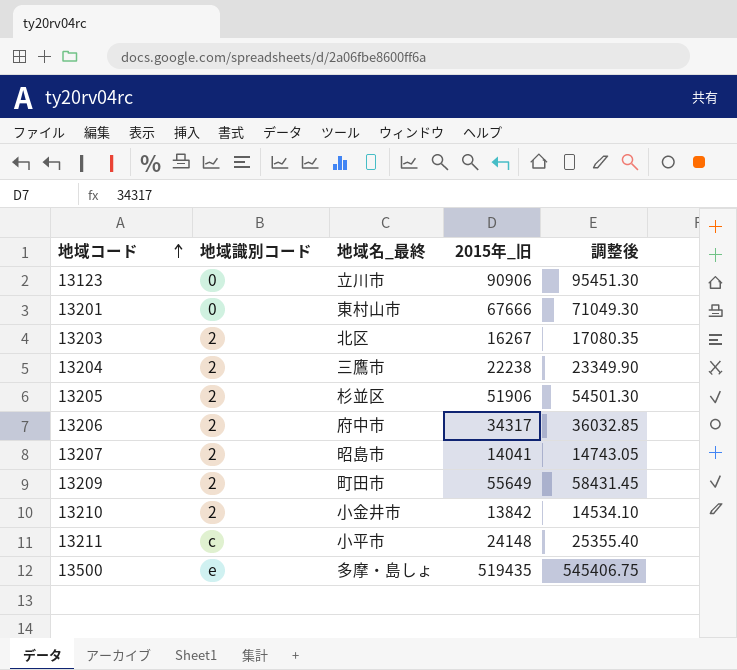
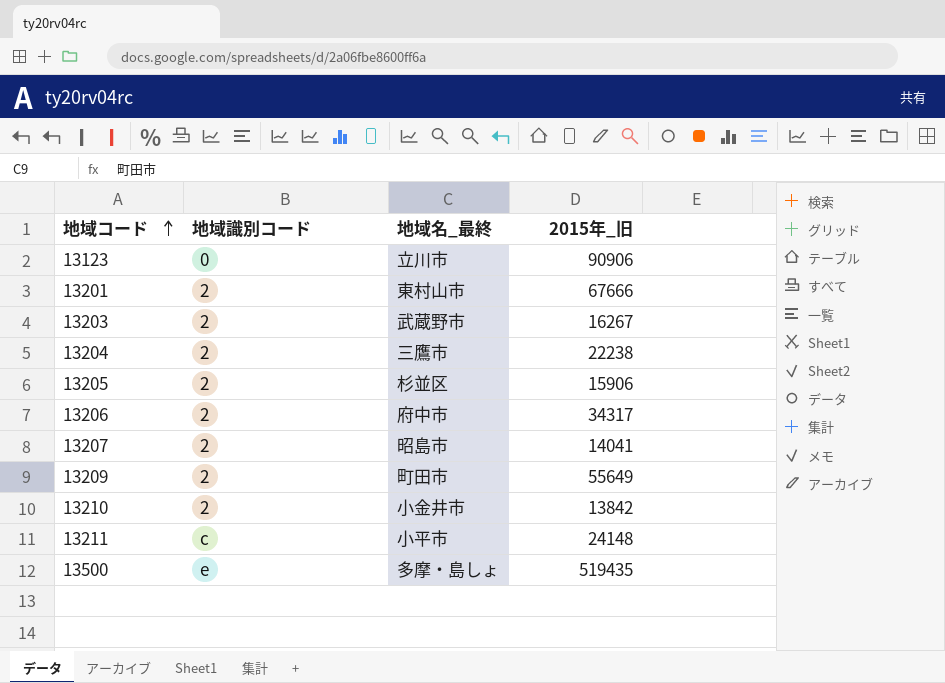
column 調整後 | formula: [2015年_旧] * 1.05 -> none
13201 | 地域識別コード: 0 -> 2
13203 | 地域名_最終: 北区 -> 武蔵野市
13205 | 2015年_旧: 51906 -> 15906

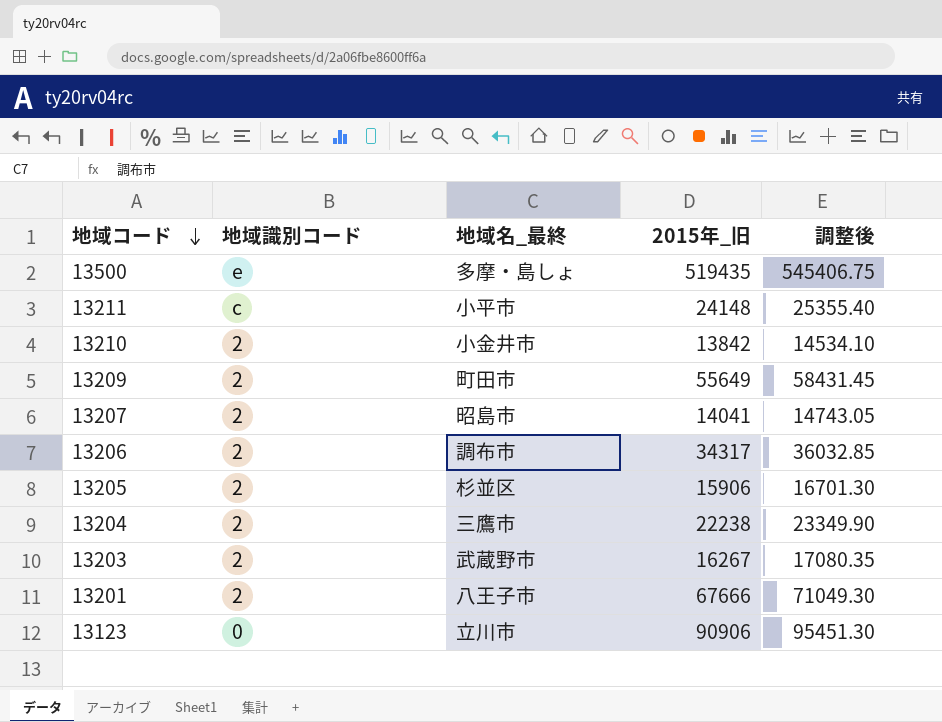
row order: 地域コード ascending -> 地域コード descending
column 調整後 | formula: none -> [2015年_旧] * 1.05
13206 | 地域名_最終: 府中市 -> 調布市
13201 | 地域名_最終: 東村山市 -> 八王子市

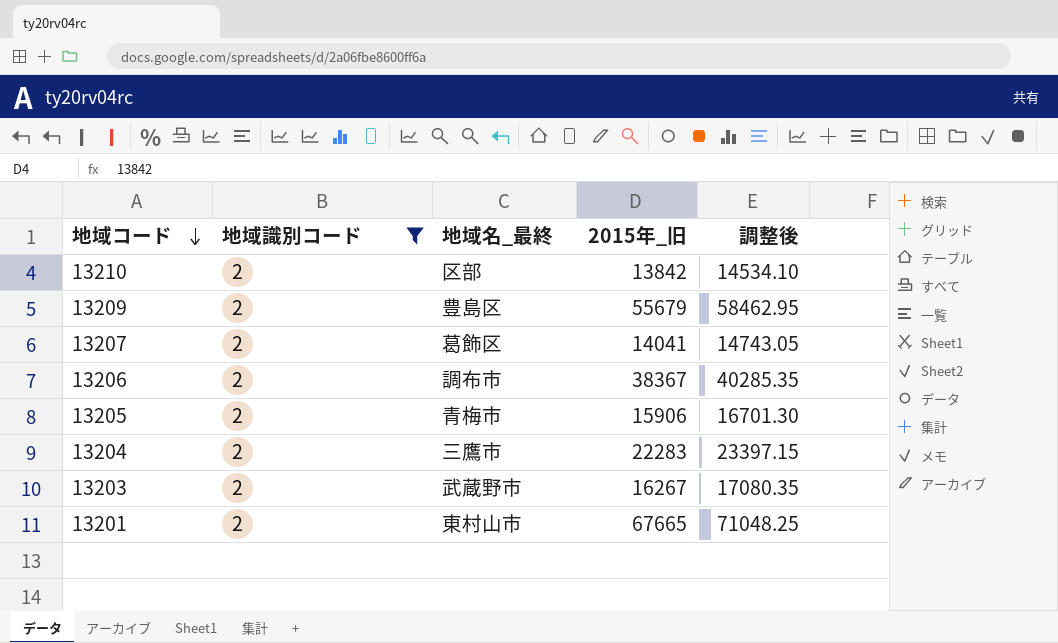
filter: none -> 地域識別コード = 2
13210 | 地域名_最終: 小金井市 -> 区部
13209 | 地域名_最終: 町田市 -> 豊島区
13209 | 2015年_旧: 55649 -> 55679
13209 | 調整後: 58431.45 -> 58462.95
13207 | 地域名_最終: 昭島市 -> 葛飾区
13206 | 2015年_旧: 34317 -> 38367
13206 | 調整後: 36032.85 -> 40285.35
13205 | 地域名_最終: 杉並区 -> 青梅市
13204 | 2015年_旧: 22238 -> 22283
13204 | 調整後: 23349.90 -> 23397.15
13201 | 地域名_最終: 八王子市 -> 東村山市
13201 | 2015年_旧: 67666 -> 67665
13201 | 調整後: 71049.30 -> 71048.25

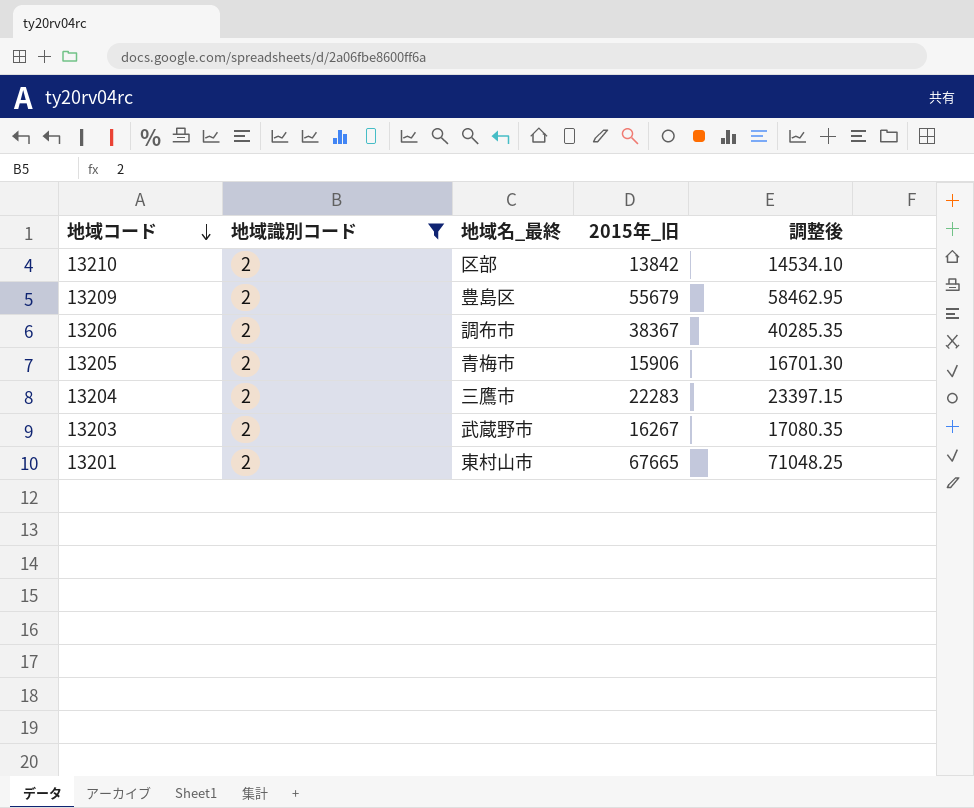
row 13207: 2 | 葛飾区 | 14041 | 14743.05 -> none

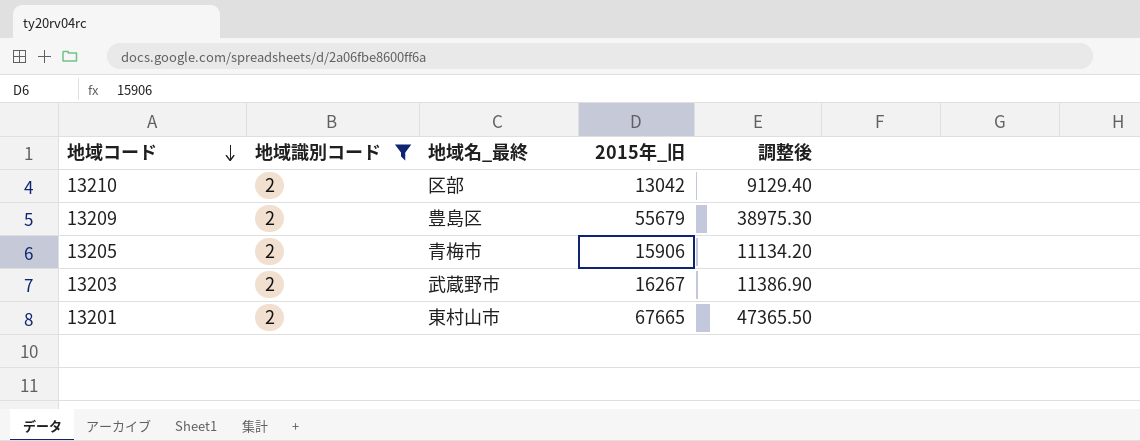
column 調整後 | formula: [2015年_旧] * 1.05 -> [2015年_旧] * 0.7
row 13206: 2 | 調布市 | 38367 | 40285.35 -> none
row 13204: 2 | 三鷹市 | 22283 | 23397.15 -> none
13210 | 2015年_旧: 13842 -> 13042

